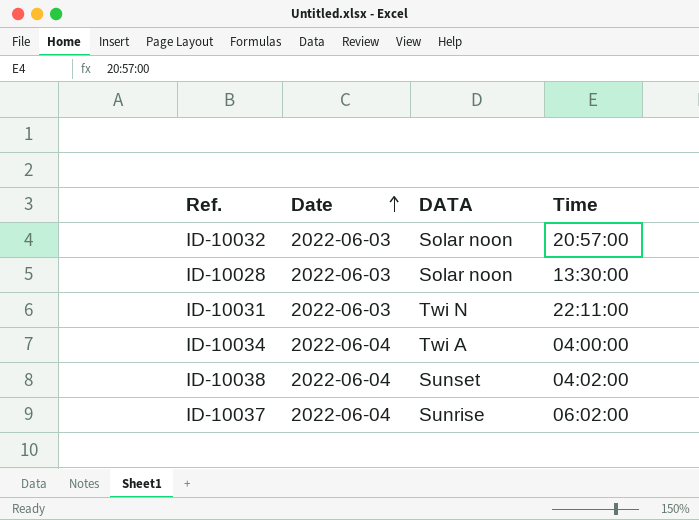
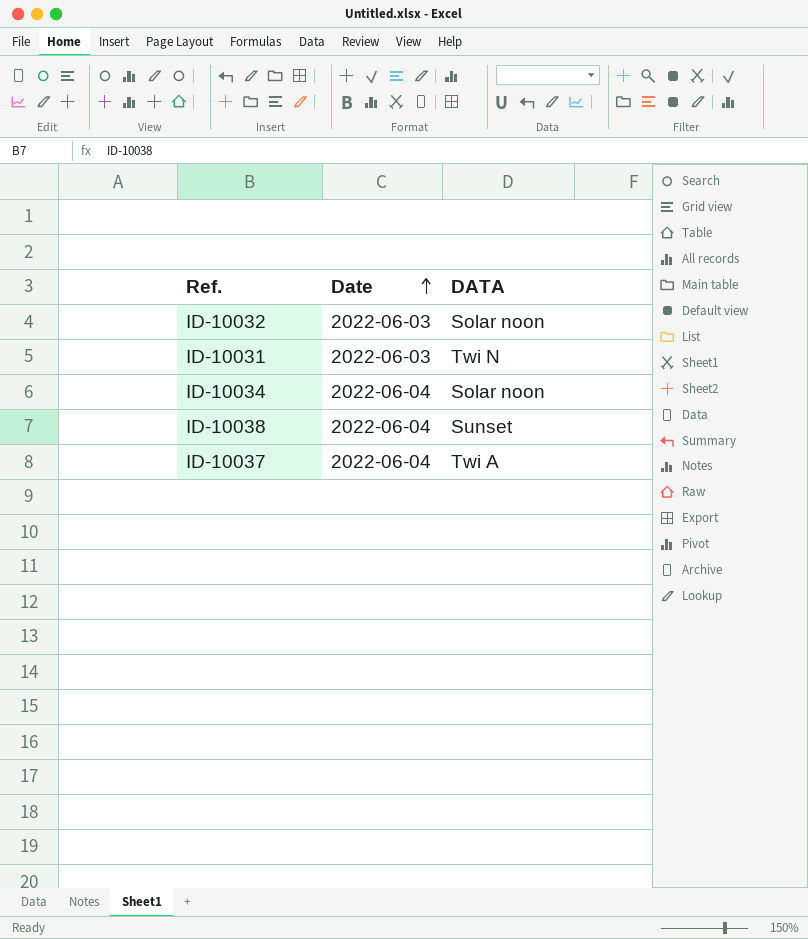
column Time | position: 4 -> none
row ID-10028: 2022-06-03 | Solar noon | 13:30:00 -> none
ID-10034 | DATA: Twi A -> Solar noon
ID-10037 | DATA: Sunrise -> Twi A

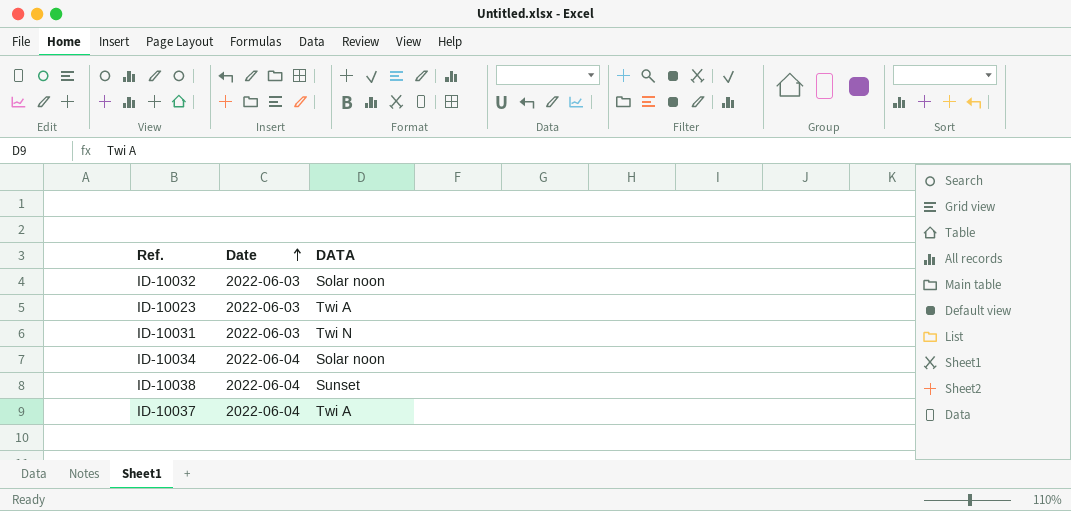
row ID-10023: none -> 2022-06-03 | Twi A

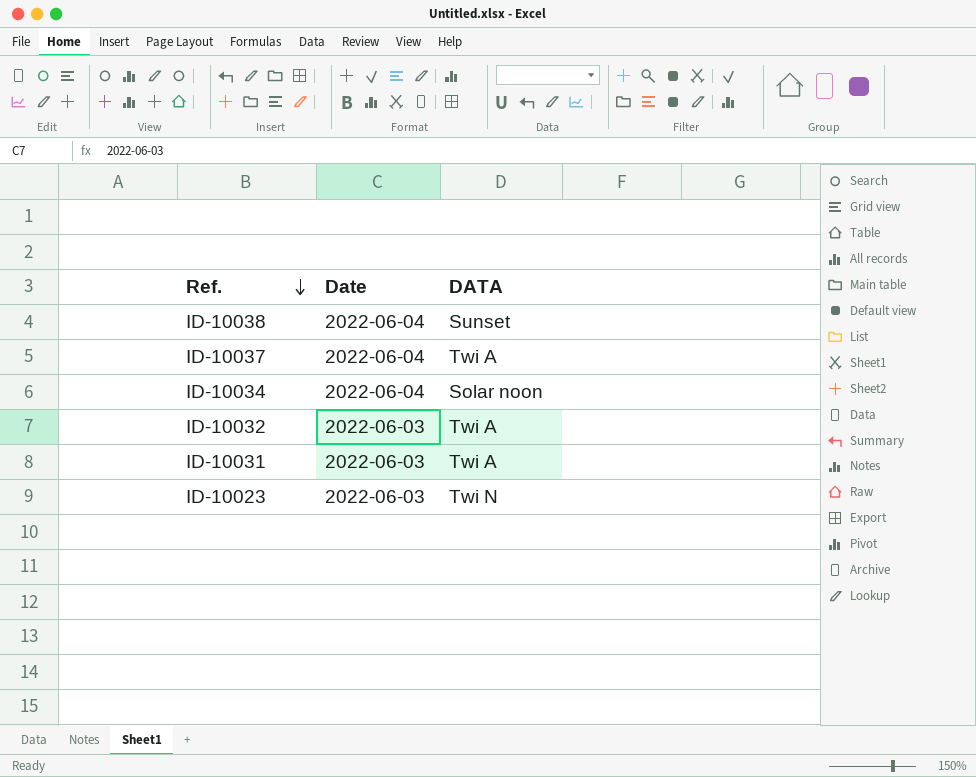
row order: Date ascending -> Ref. descending
ID-10032 | DATA: Solar noon -> Twi A
ID-10031 | DATA: Twi N -> Twi A
ID-10023 | DATA: Twi A -> Twi N

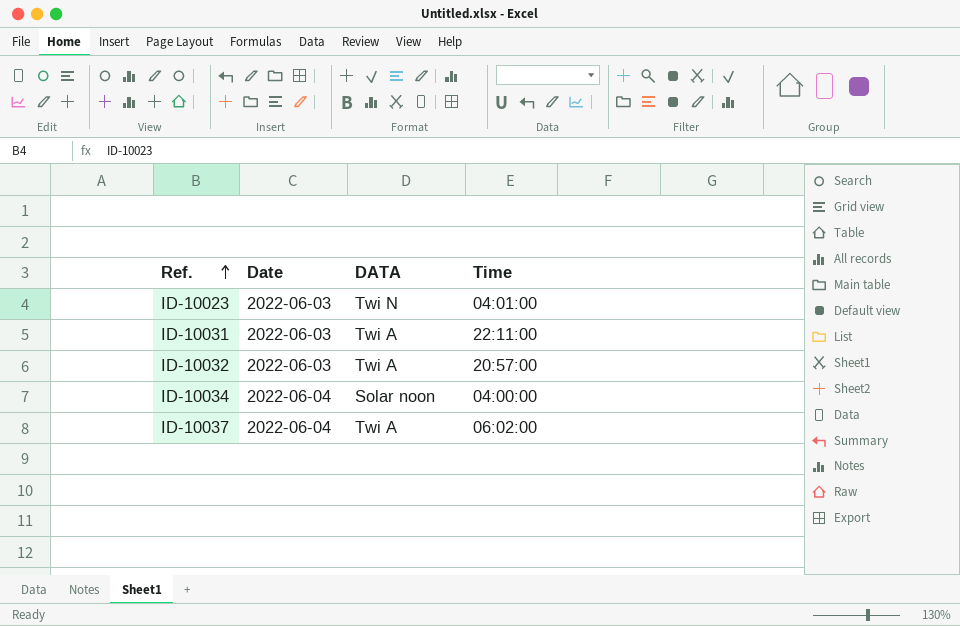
row order: Ref. descending -> Ref. ascending
column Time | position: none -> 4
row ID-10038: 2022-06-04 | Sunset -> none

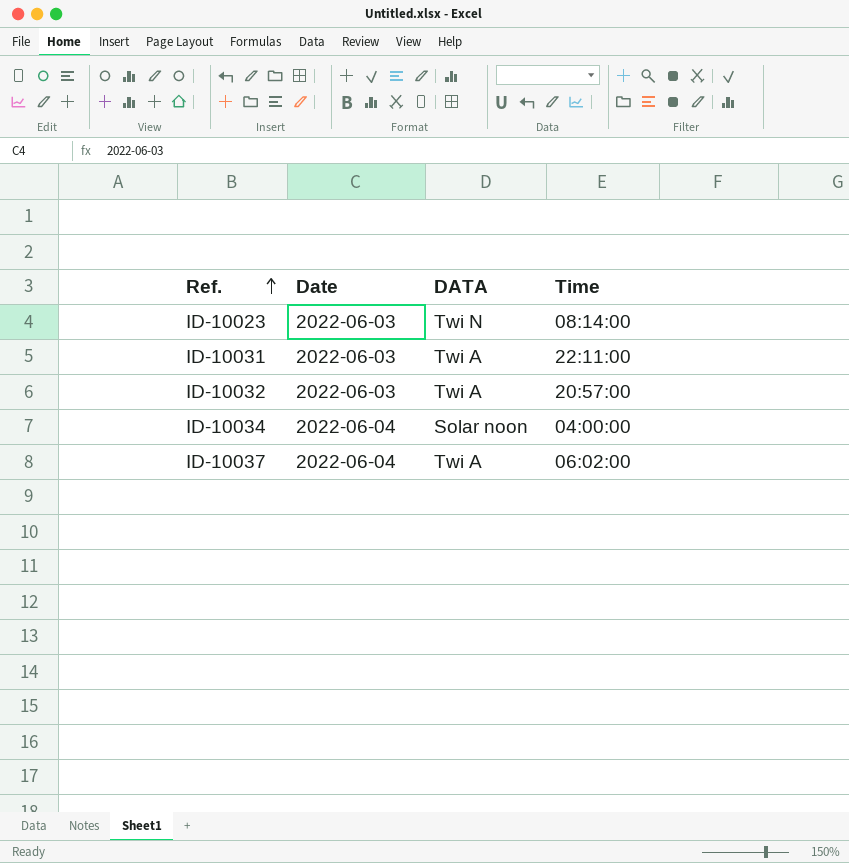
ID-10023 | Time: 04:01:00 -> 08:14:00

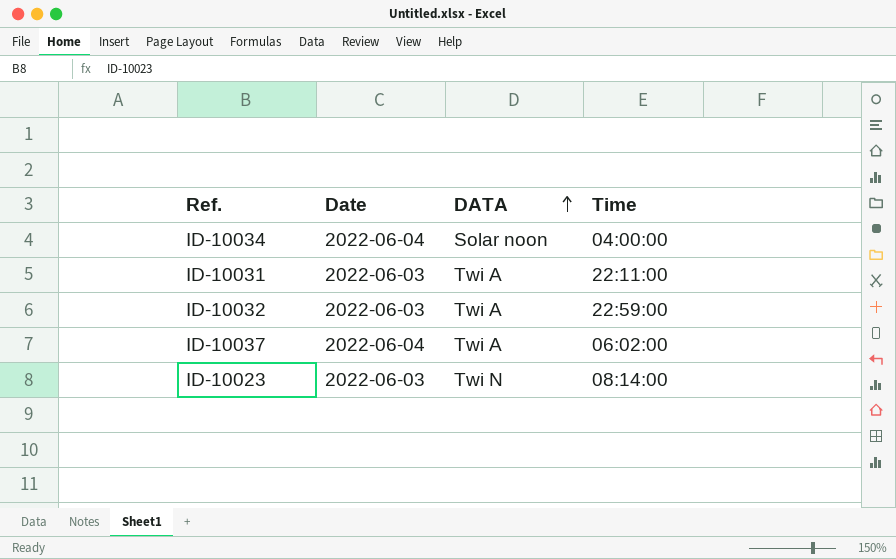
row order: Ref. ascending -> DATA ascending
ID-10032 | Time: 20:57:00 -> 22:59:00

